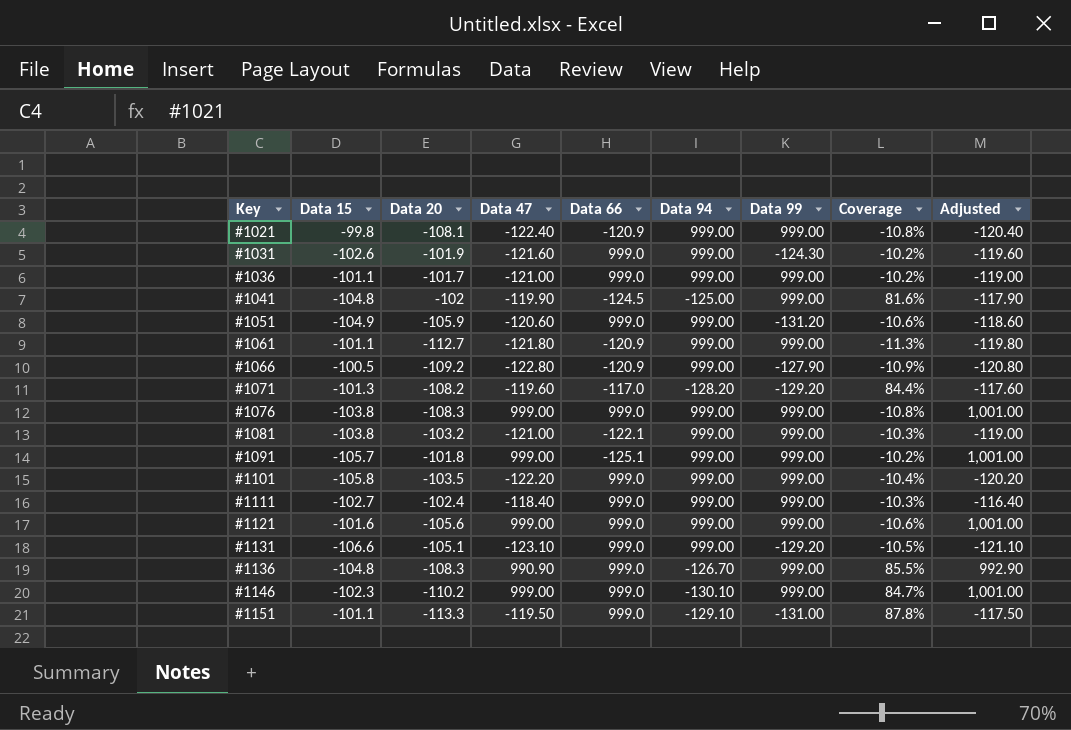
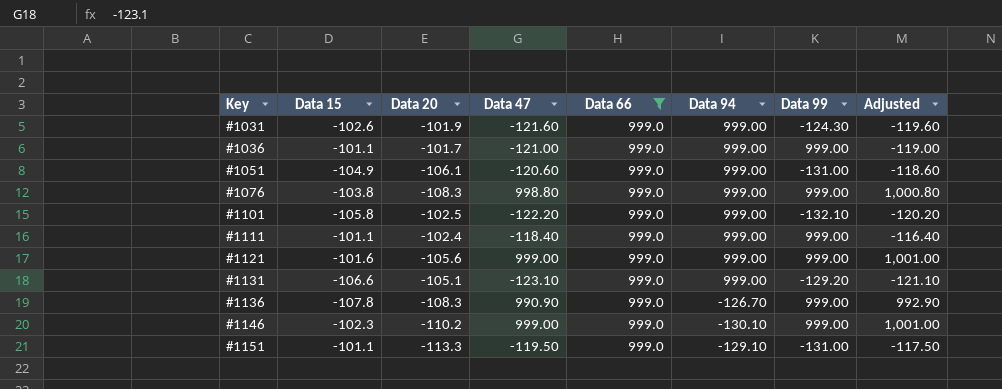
filter: none -> Data 66 = 999.0
column Coverage | formula: [Data 20] / [Data 94] -> none
#1051 | Data 20: -105.9 -> -106.1
#1051 | Data 99: -131.20 -> -131.00
#1076 | Data 47: 999.00 -> 998.80
#1076 | Adjusted: 1,001.00 -> 1,000.80
#1101 | Data 20: -103.5 -> -102.5
#1101 | Data 99: 999.00 -> -132.10
#1111 | Data 15: -102.7 -> -101.1
#1136 | Data 15: -104.8 -> -107.8

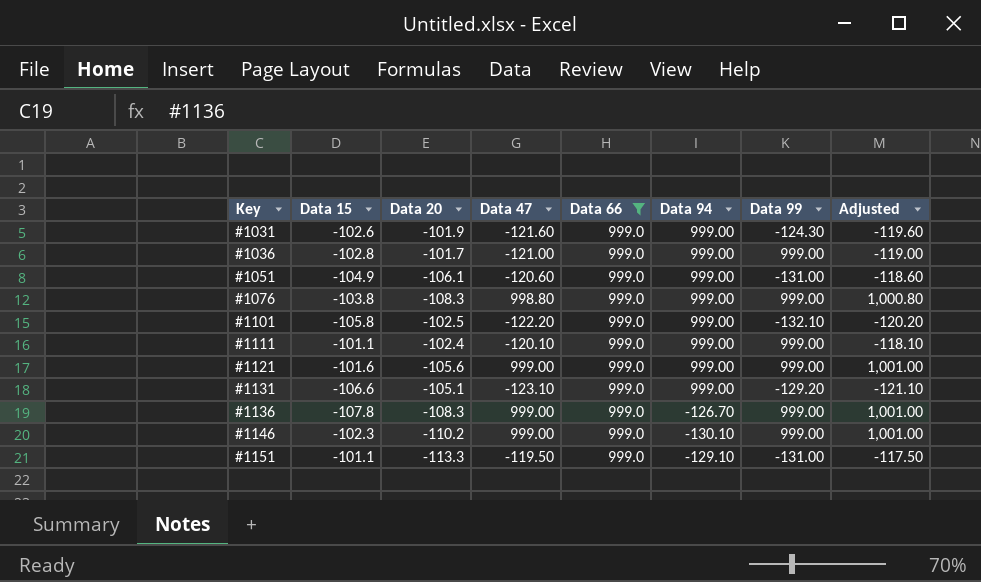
#1036 | Data 15: -101.1 -> -102.8
#1111 | Data 47: -118.40 -> -120.10
#1111 | Adjusted: -116.40 -> -118.10
#1136 | Data 47: 990.90 -> 999.00
#1136 | Adjusted: 992.90 -> 1,001.00

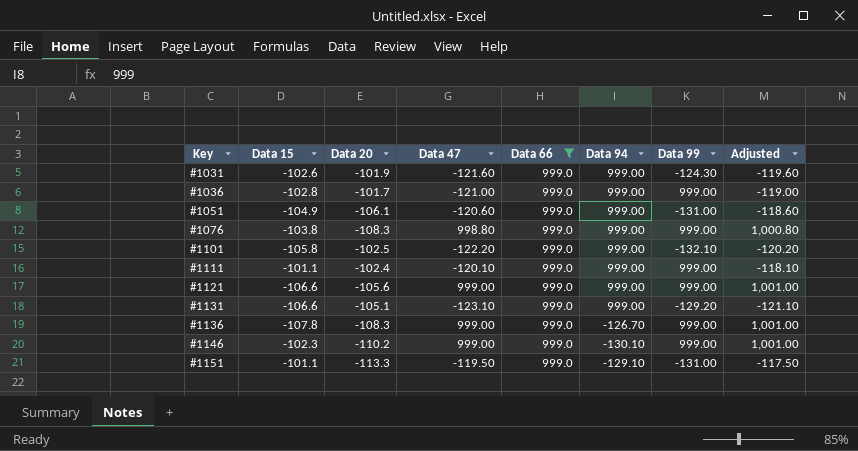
#1121 | Data 15: -101.6 -> -106.6

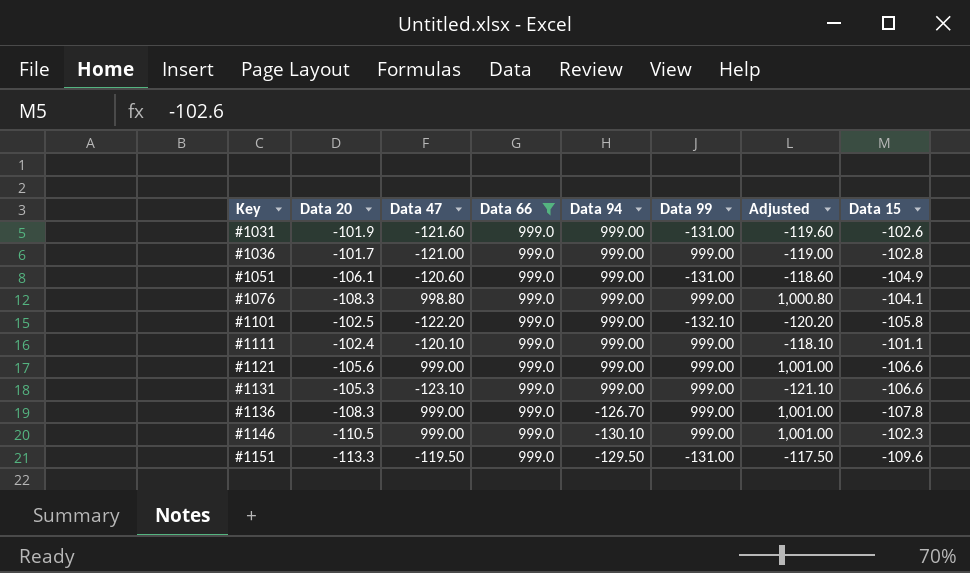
column Data 15 | position: 2 -> 8
#1031 | Data 99: -124.30 -> -131.00
#1076 | Data 15: -103.8 -> -104.1
#1131 | Data 20: -105.1 -> -105.3
#1131 | Data 99: -129.20 -> 999.00
#1146 | Data 20: -110.2 -> -110.5
#1151 | Data 94: -129.10 -> -129.50
#1151 | Data 15: -101.1 -> -109.6

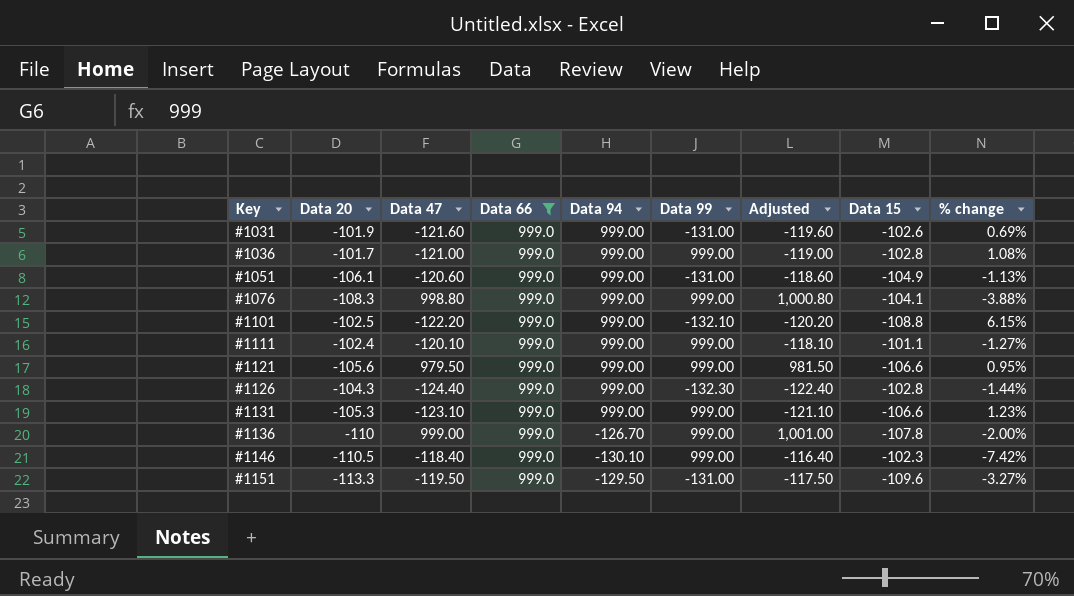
column % change | formula: none -> ([Data 15] - [Data 20]) / [Data 20]
#1101 | Data 15: -105.8 -> -108.8
#1121 | Data 47: 999.00 -> 979.50
#1121 | Adjusted: 1,001.00 -> 981.50
row #1126: none -> -104.3 | -124.40 | 999.0 | 999.00 | -132.30 | -122.40 | -102.8 | -1.44%
#1136 | Data 20: -108.3 -> -110
#1146 | Data 47: 999.00 -> -118.40
#1146 | Adjusted: 1,001.00 -> -116.40

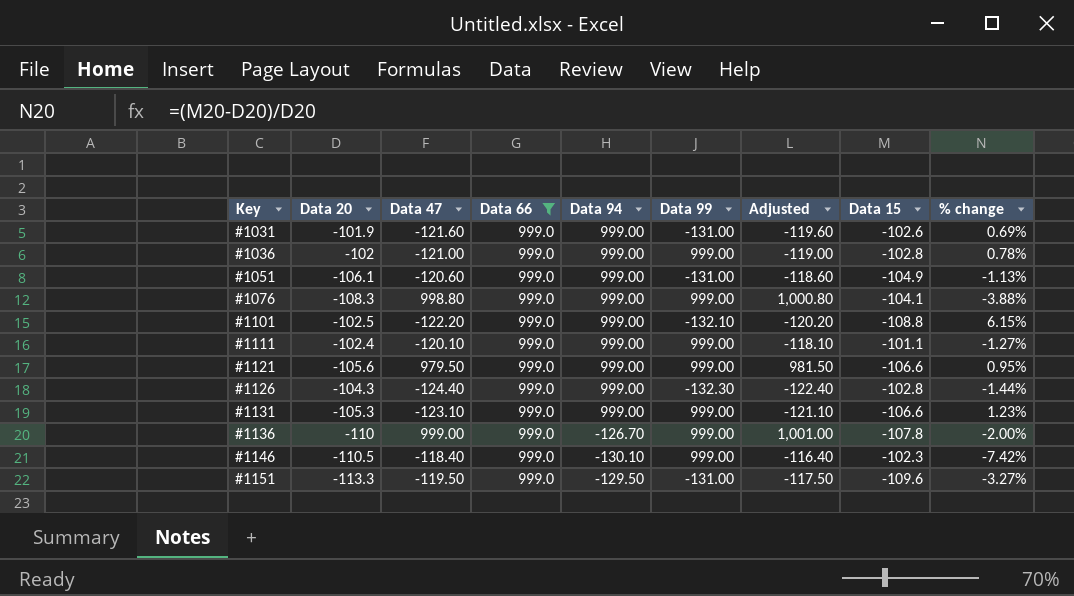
#1036 | Data 20: -101.7 -> -102
#1036 | % change: 1.08% -> 0.78%

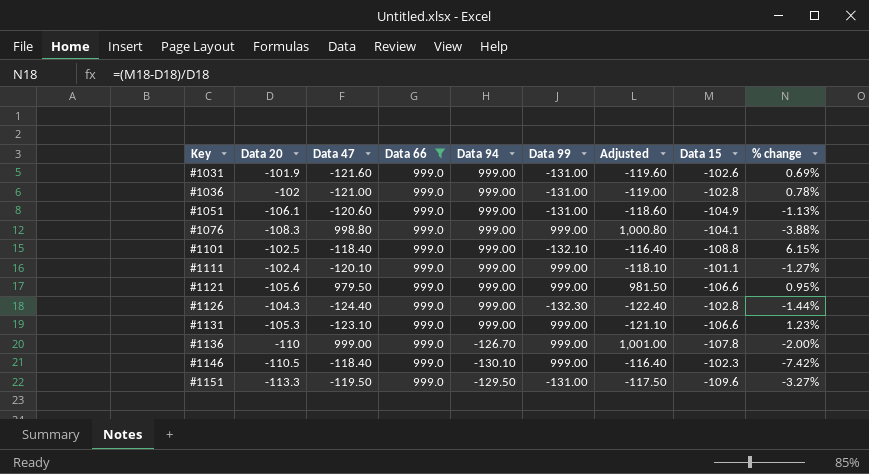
#1036 | Data 99: 999.00 -> -131.00
#1101 | Data 47: -122.20 -> -118.40
#1101 | Adjusted: -120.20 -> -116.40

